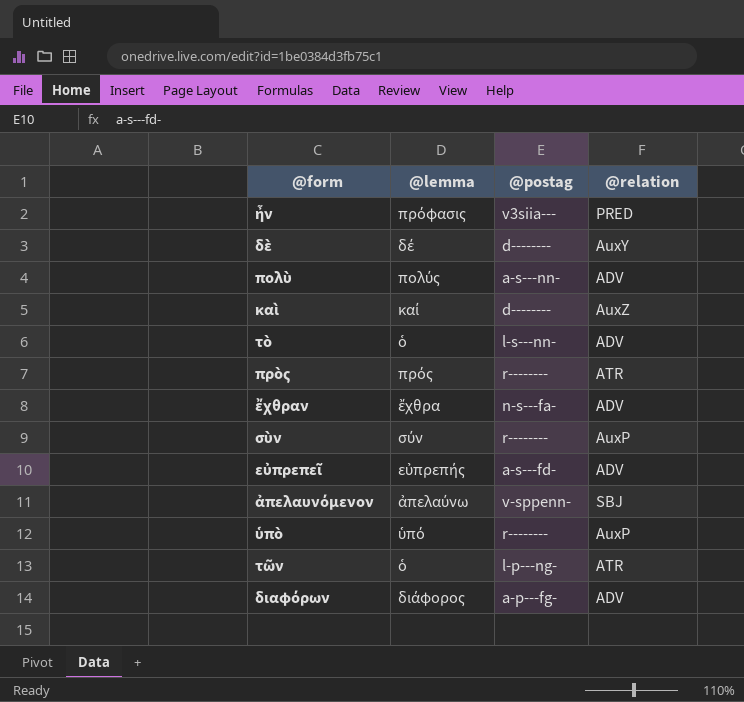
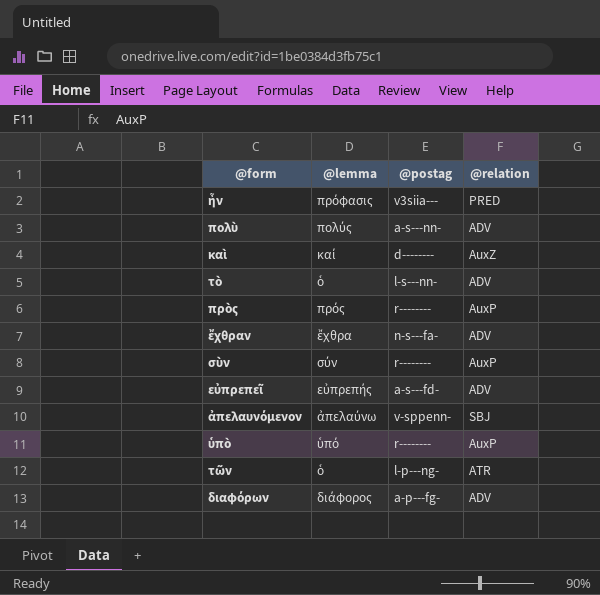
row δὲ: δέ | d-------- | AuxY -> none
πρὸς | @relation: ATR -> AuxP

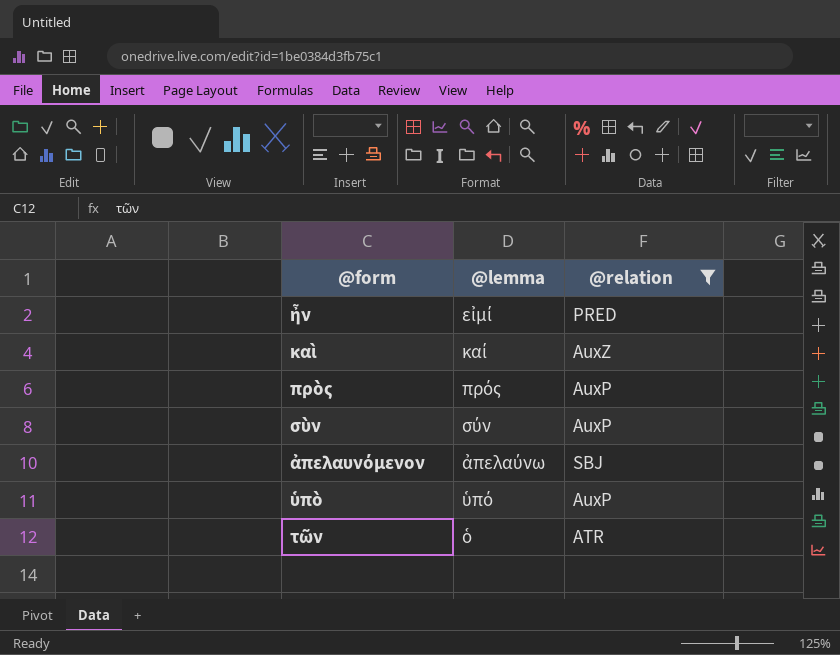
filter: none -> @relation != ADV
column @postag | position: 3 -> none
ἦν | @lemma: πρόφασις -> εἰμί

